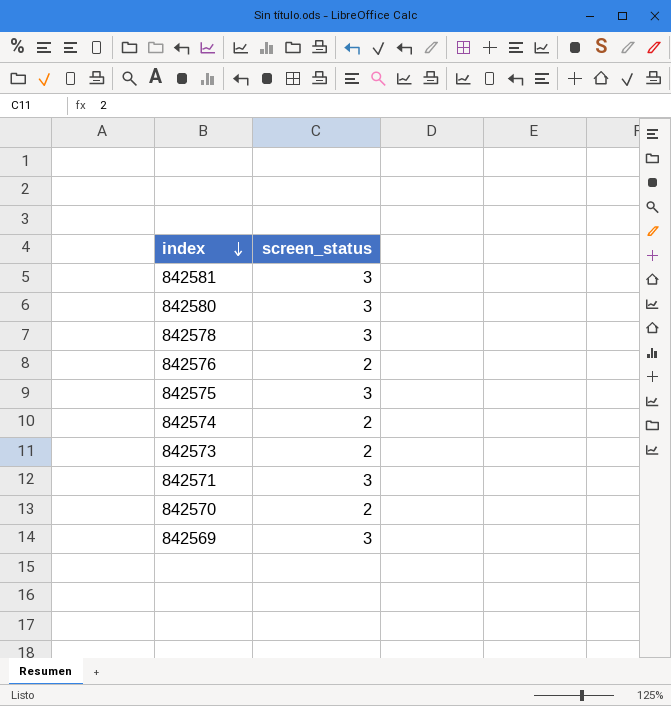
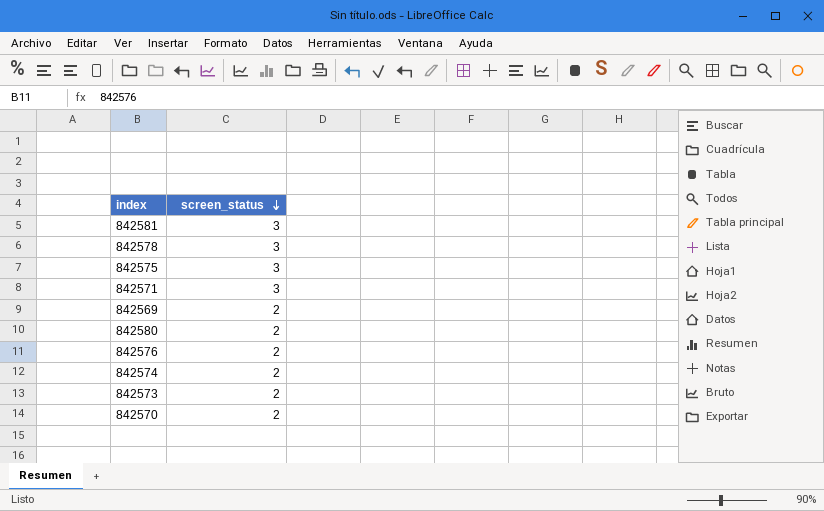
row order: index descending -> screen_status descending
842569 | screen_status: 3 -> 2
842580 | screen_status: 3 -> 2

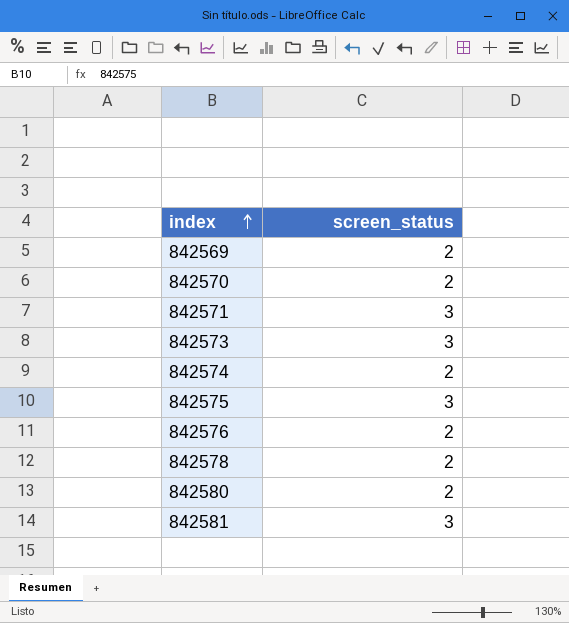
row order: screen_status descending -> index ascending
842573 | screen_status: 2 -> 3
842578 | screen_status: 3 -> 2

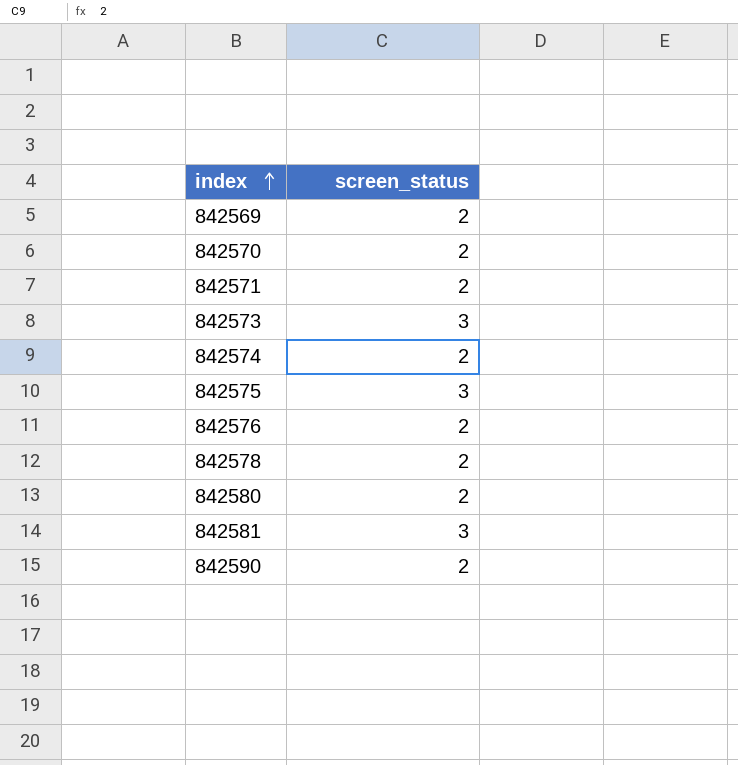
842571 | screen_status: 3 -> 2
row 842590: none -> 2

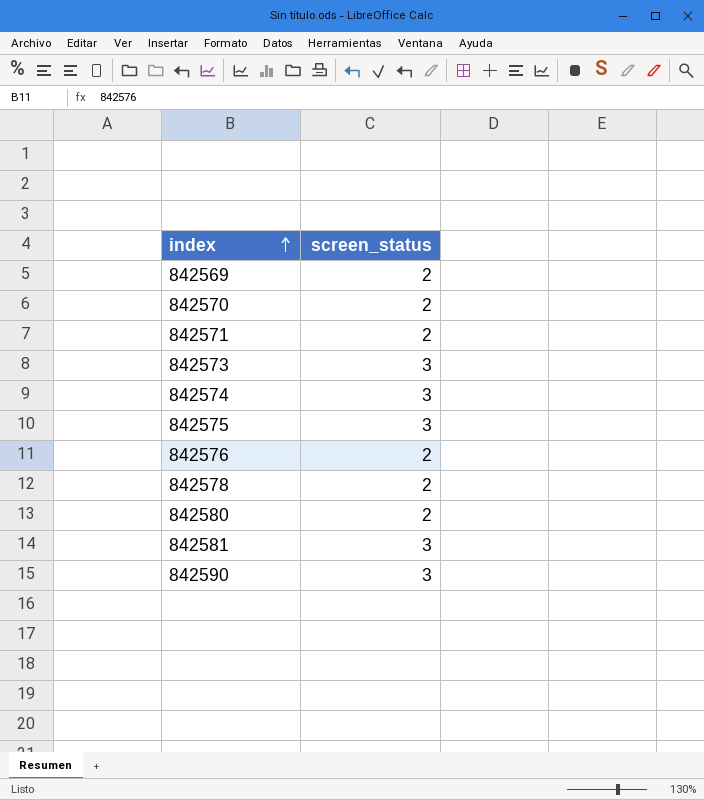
842574 | screen_status: 2 -> 3
842590 | screen_status: 2 -> 3

